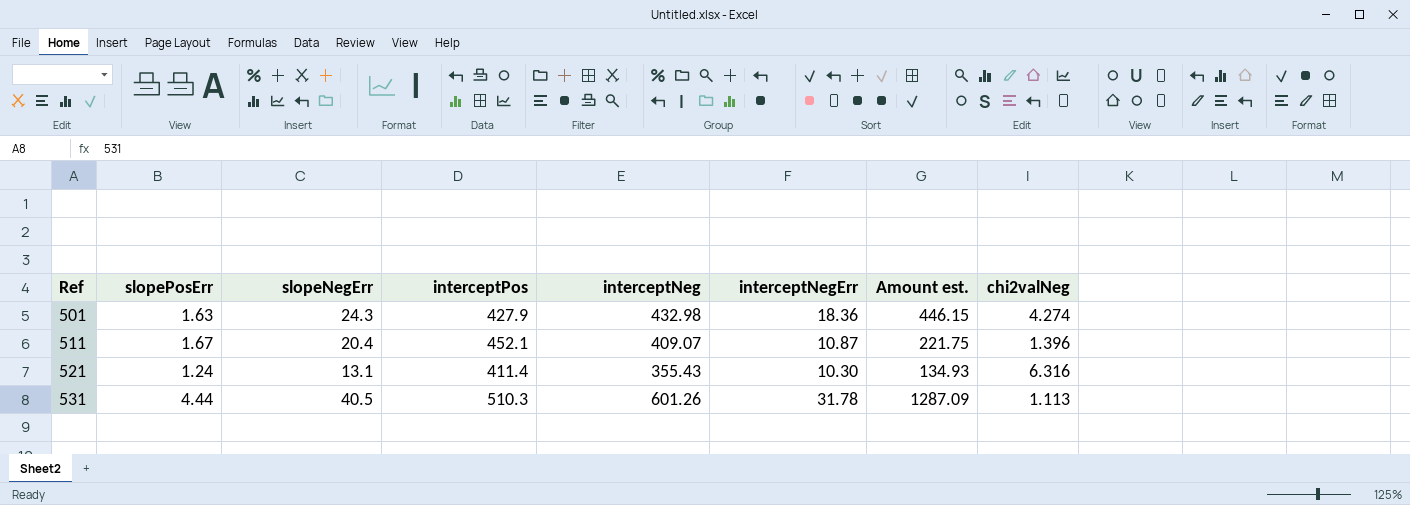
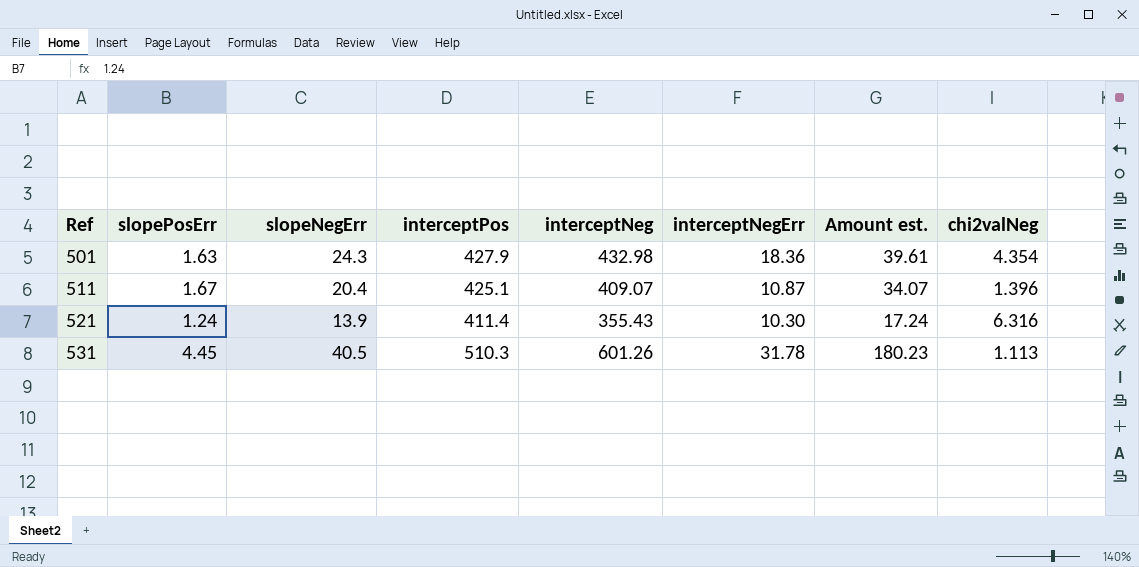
column Amount est. | formula: [slopeNegErr] * [interceptNegErr] -> [slopePosErr] * [slopeNegErr]
501 | chi2valNeg: 4.274 -> 4.354
511 | interceptPos: 452.1 -> 425.1
521 | slopeNegErr: 13.1 -> 13.9
531 | slopePosErr: 4.44 -> 4.45

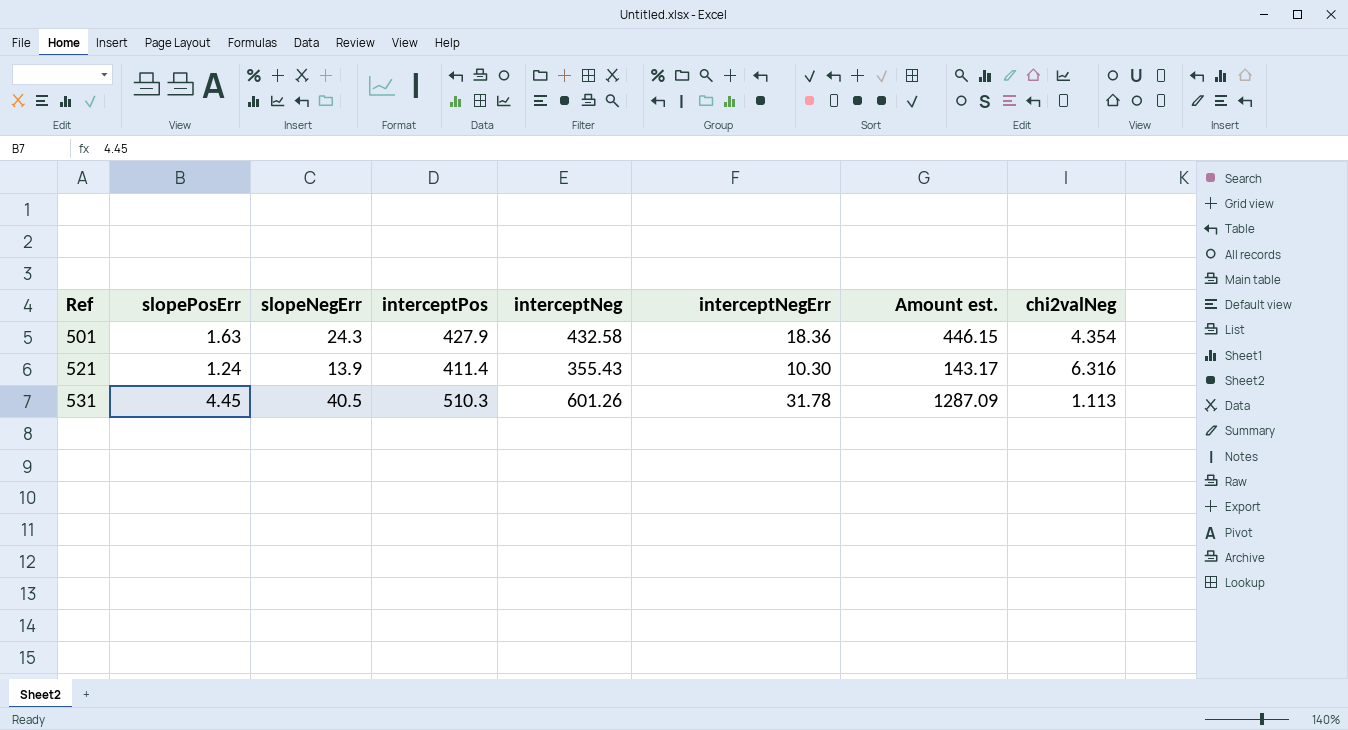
column Amount est. | formula: [slopePosErr] * [slopeNegErr] -> [slopeNegErr] * [interceptNegErr]
row 511: 1.67 | 20.4 | 425.1 | 409.07 | 10.87 | 34.07 | 1.396 -> none
501 | interceptNeg: 432.98 -> 432.58

